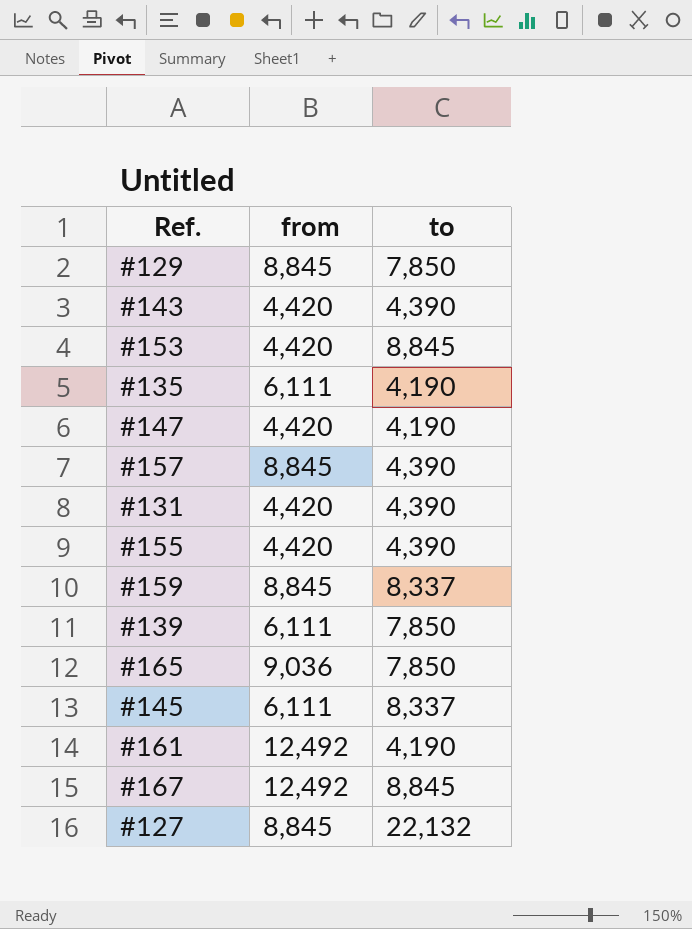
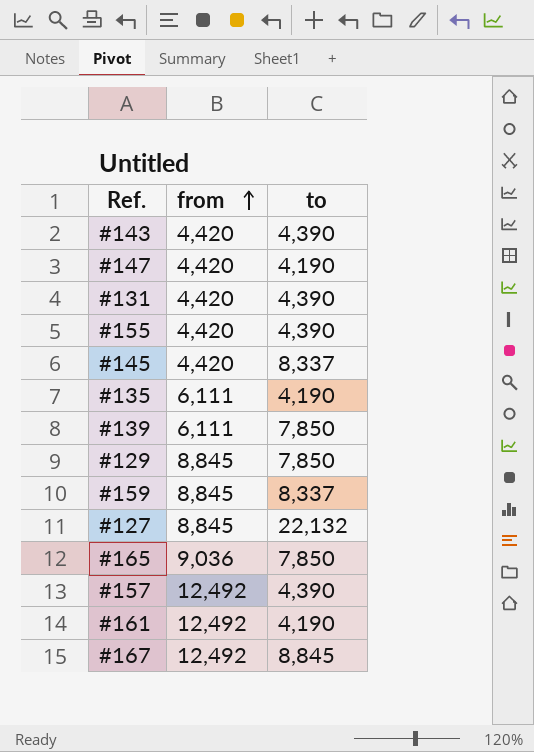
row order: none -> from ascending
row #153: 4,420 | 8,845 -> none
#145 | from: 6,111 -> 4,420
#157 | from: 8,845 -> 12,492

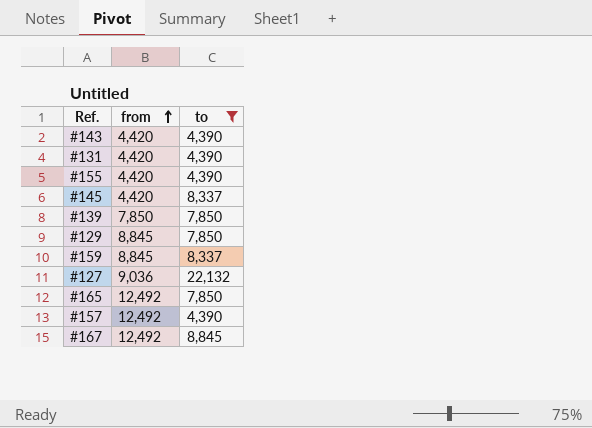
filter: none -> to != 4,190
#139 | from: 6,111 -> 7,850
#127 | from: 8,845 -> 9,036
#165 | from: 9,036 -> 12,492

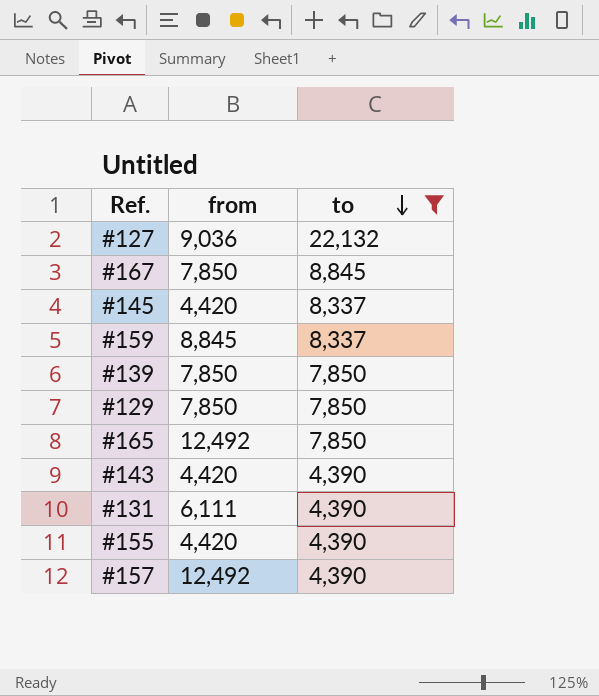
row order: from ascending -> to descending
#167 | from: 12,492 -> 7,850
#129 | from: 8,845 -> 7,850
#131 | from: 4,420 -> 6,111

